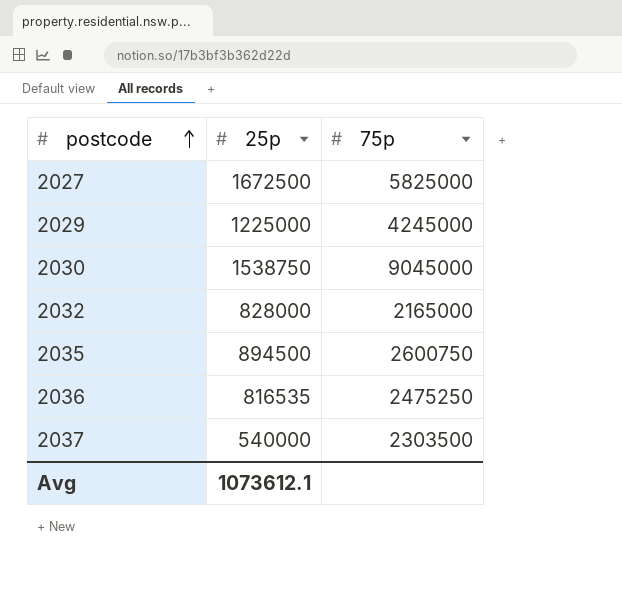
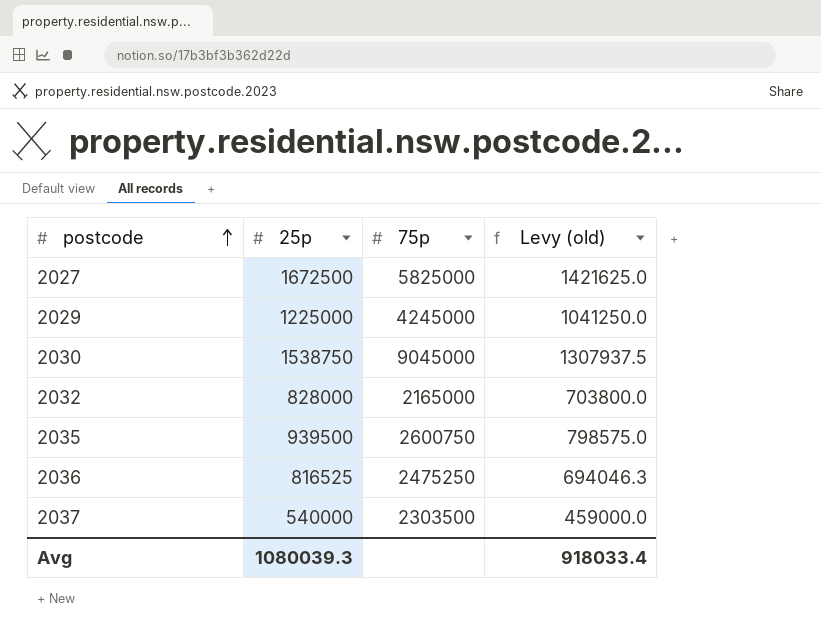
column Levy (old) | formula: none -> [25p] * 0.85
2035 | 25p: 894500 -> 939500
2036 | 25p: 816535 -> 816525
Avg | 25p: 1073612.1 -> 1080039.3

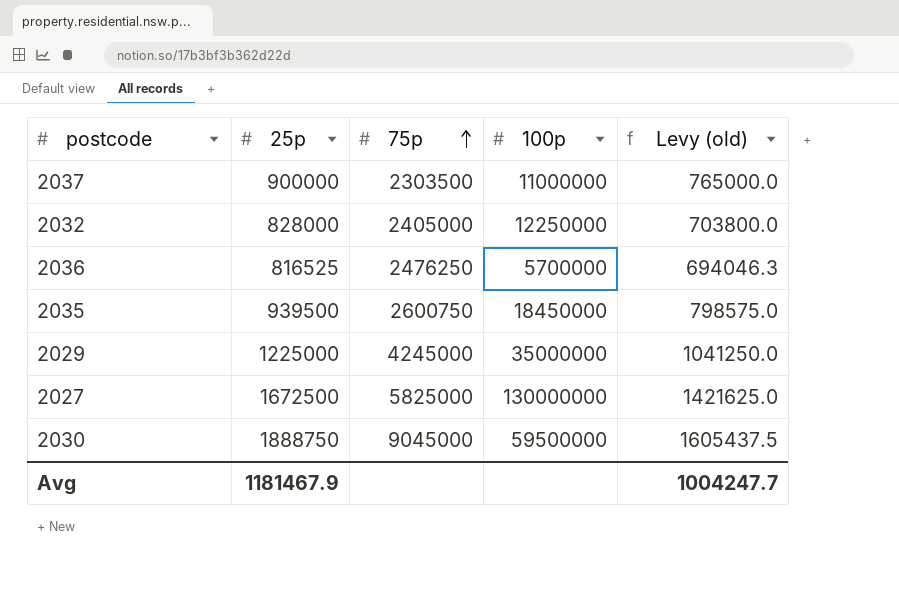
row order: postcode ascending -> 75p ascending
column 100p | position: none -> 4
2037 | 25p: 540000 -> 900000
2037 | Levy (old): 459000.0 -> 765000.0
2032 | 75p: 2165000 -> 2405000
2036 | 75p: 2475250 -> 2476250
2030 | 25p: 1538750 -> 1888750
2030 | Levy (old): 1307937.5 -> 1605437.5
Avg | 25p: 1080039.3 -> 1181467.9
Avg | Levy (old): 918033.4 -> 1004247.7

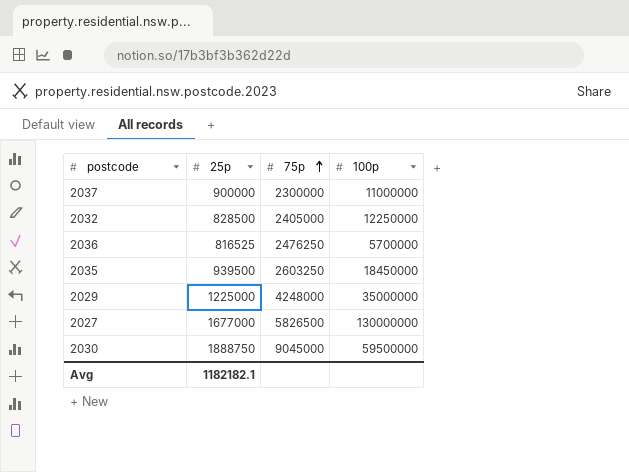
column Levy (old) | formula: [25p] * 0.85 -> none
2037 | 75p: 2303500 -> 2300000
2032 | 25p: 828000 -> 828500
2035 | 75p: 2600750 -> 2603250
2029 | 75p: 4245000 -> 4248000
2027 | 25p: 1672500 -> 1677000
2027 | 75p: 5825000 -> 5826500
Avg | 25p: 1181467.9 -> 1182182.1

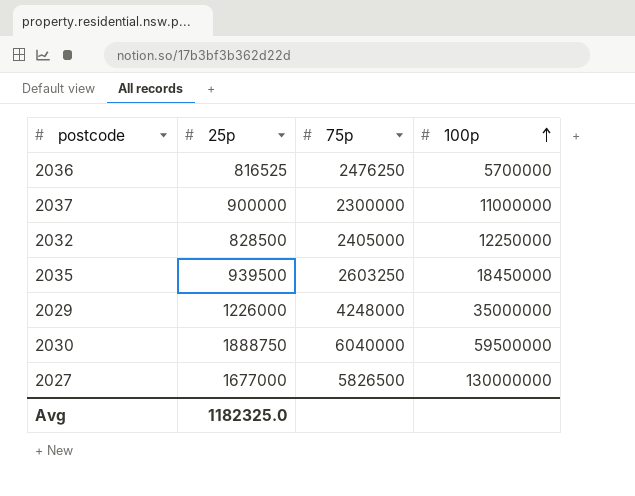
row order: 75p ascending -> 100p ascending
2029 | 25p: 1225000 -> 1226000
2030 | 75p: 9045000 -> 6040000
Avg | 25p: 1182182.1 -> 1182325.0

